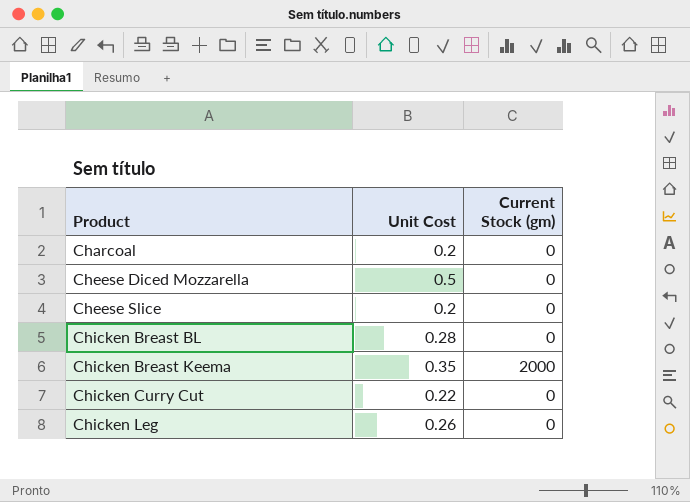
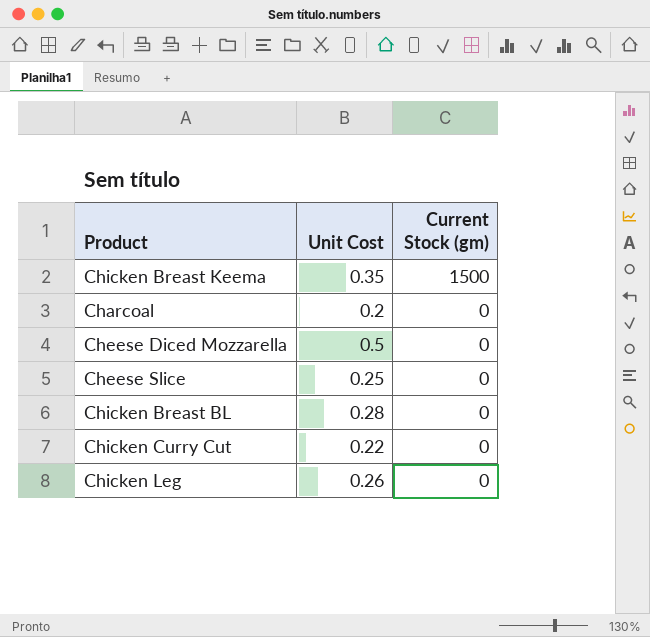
row order: Product ascending -> Current Stock (gm) descending
Chicken Breast Keema | Current Stock (gm): 2000 -> 1500
Cheese Slice | Unit Cost: 0.2 -> 0.25

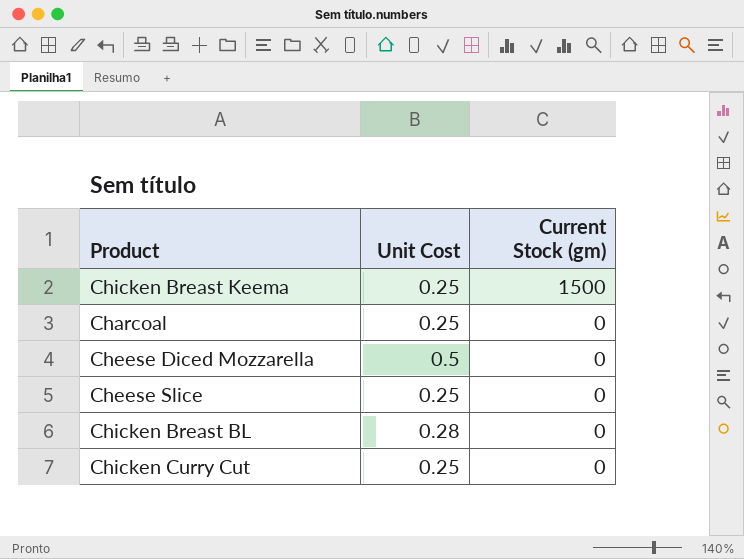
row Chicken Leg: 0.26 | 0 -> none
Chicken Breast Keema | Unit Cost: 0.35 -> 0.25
Charcoal | Unit Cost: 0.2 -> 0.25
Chicken Curry Cut | Unit Cost: 0.22 -> 0.25

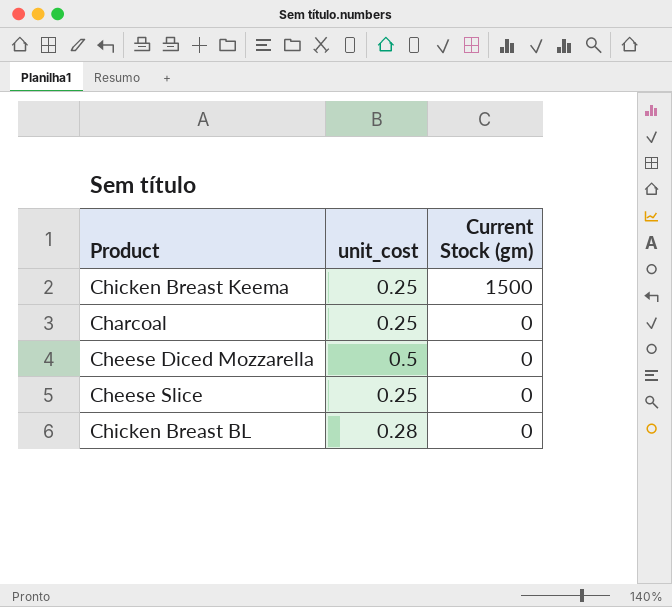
column name: Unit Cost -> unit_cost
row Chicken Curry Cut: 0.25 | 0 -> none

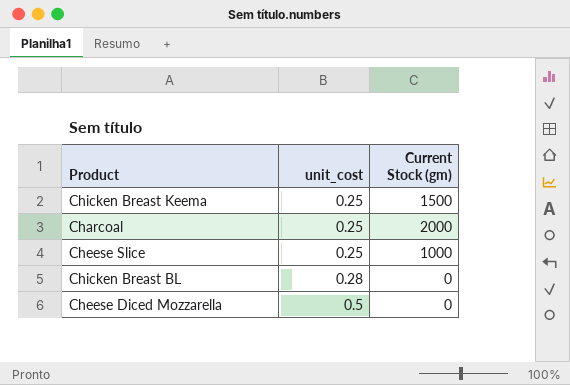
row order: Current Stock (gm) descending -> unit_cost ascending
Charcoal | Current Stock (gm): 0 -> 2000
Cheese Slice | Current Stock (gm): 0 -> 1000

